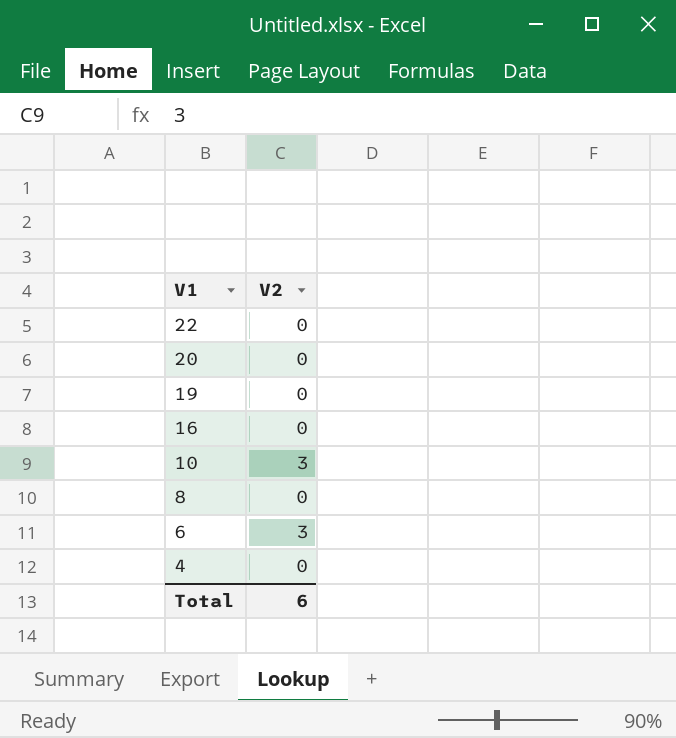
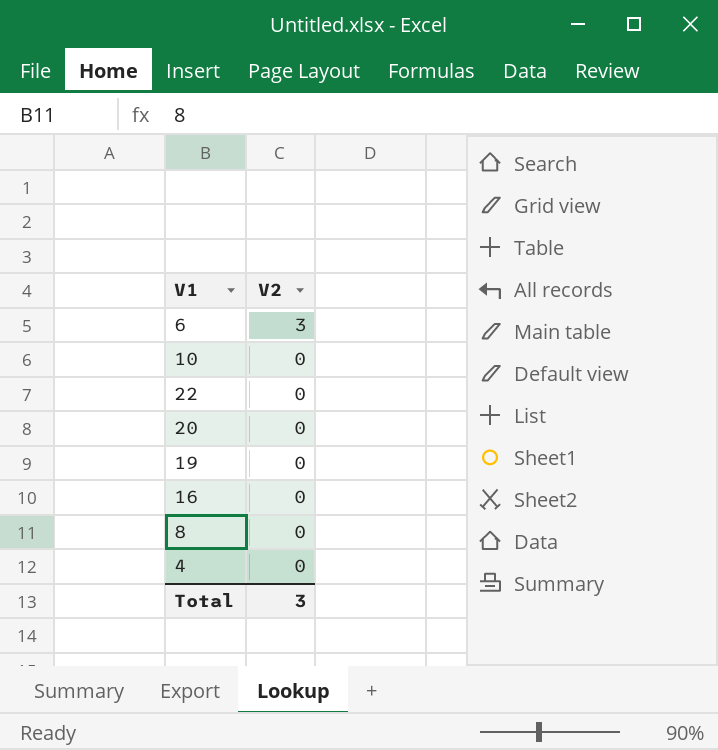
row order: V1 descending -> V2 descending
10 | V2: 3 -> 0
Total | V2: 6 -> 3

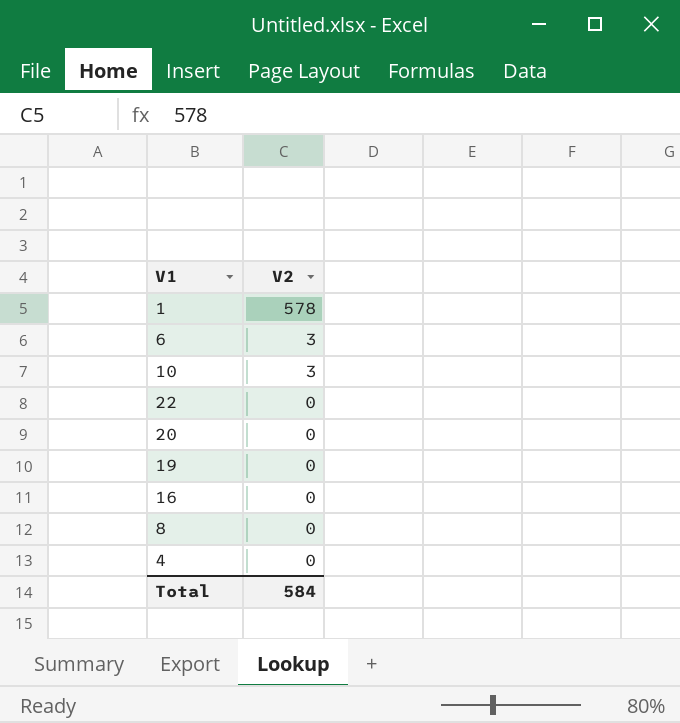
row 1: none -> 578
10 | V2: 0 -> 3
Total | V2: 3 -> 584

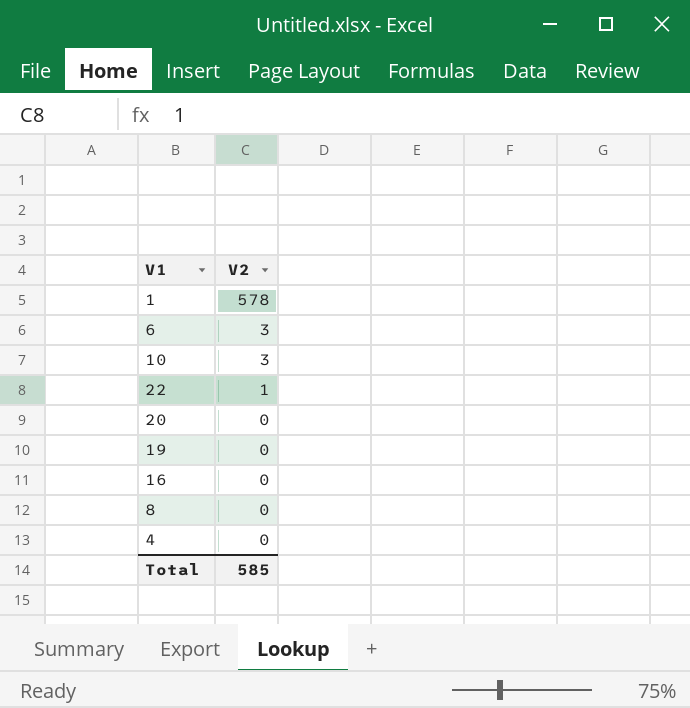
22 | V2: 0 -> 1
Total | V2: 584 -> 585

